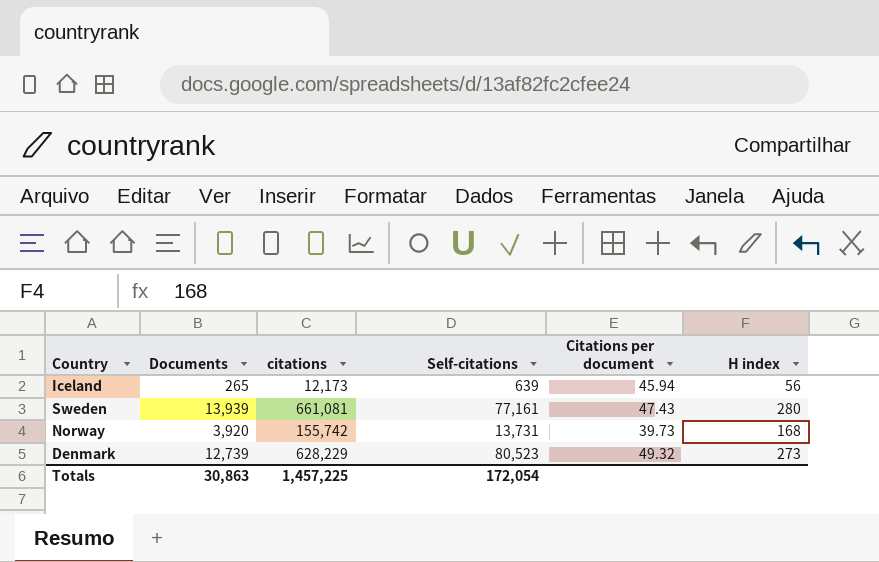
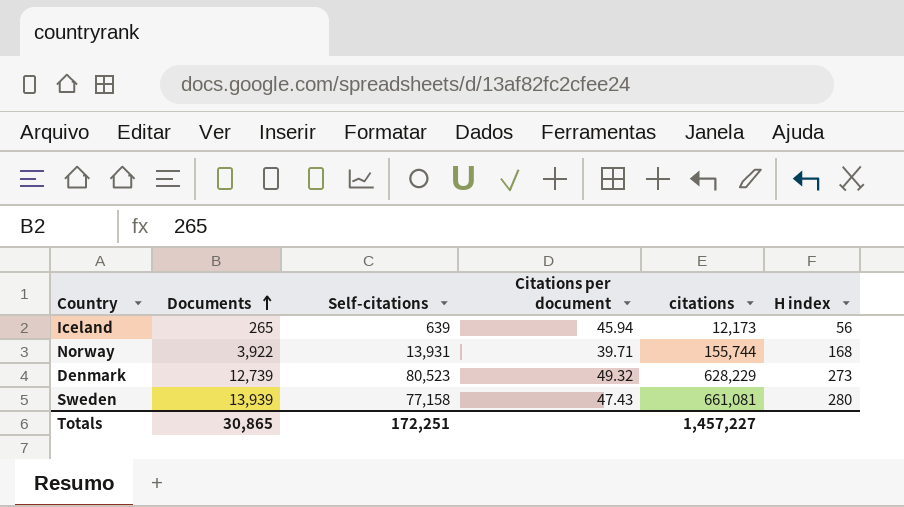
row order: none -> Documents ascending
column citations | position: 3 -> 5
Norway | Documents: 3,920 -> 3,922
Norway | Self-citations: 13,731 -> 13,931
Norway | Citations per document: 39.73 -> 39.71
Norway | citations: 155,742 -> 155,744
Sweden | Self-citations: 77,161 -> 77,158
Totals | Documents: 30,863 -> 30,865
Totals | Self-citations: 172,054 -> 172,251
Totals | citations: 1,457,225 -> 1,457,227

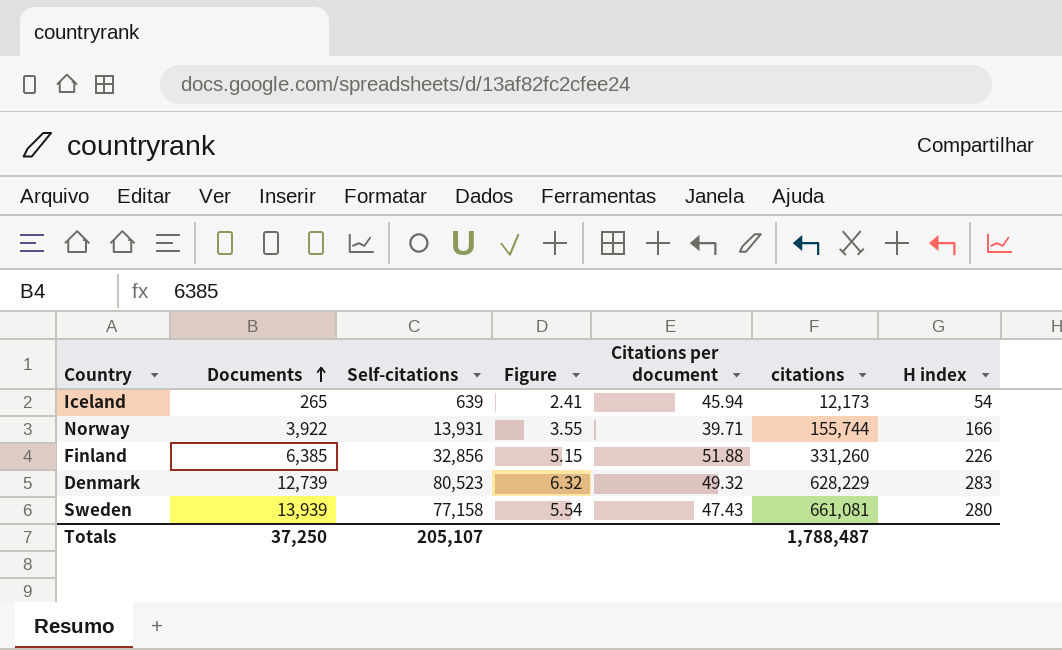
column Figure | formula: none -> [Self-citations] / [Documents]
Iceland | H index: 56 -> 54
Norway | H index: 168 -> 166
row Finland: none -> 6,385 | 32,856 | 5.15 | 51.88 | 331,260 | 226
Denmark | H index: 273 -> 283
Totals | Documents: 30,865 -> 37,250
Totals | Self-citations: 172,251 -> 205,107
Totals | citations: 1,457,227 -> 1,788,487

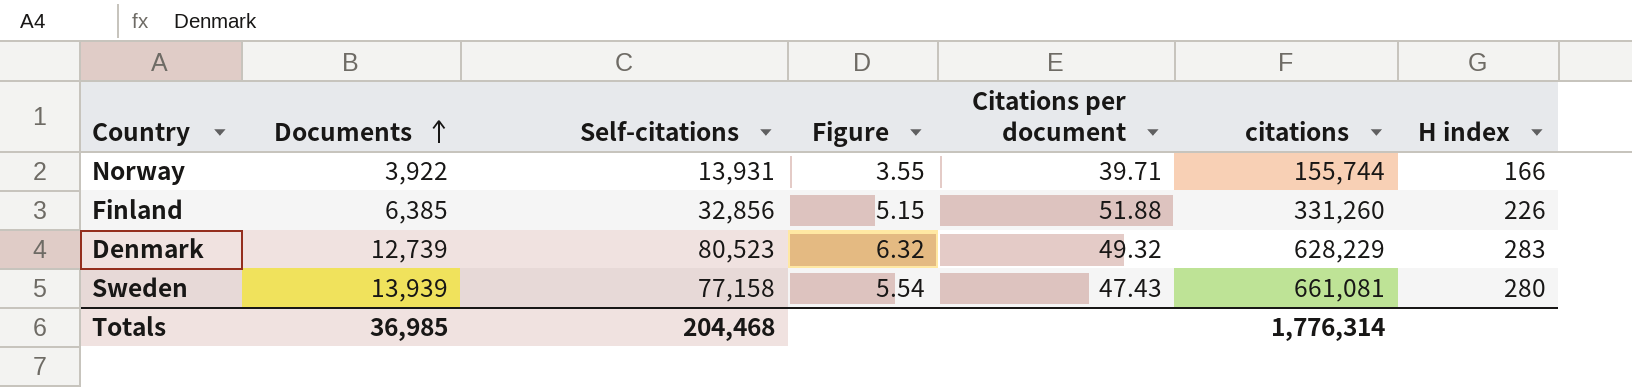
row Iceland: 265 | 639 | 2.41 | 45.94 | 12,173 | 54 -> none
Totals | Documents: 37,250 -> 36,985
Totals | Self-citations: 205,107 -> 204,468
Totals | citations: 1,788,487 -> 1,776,314

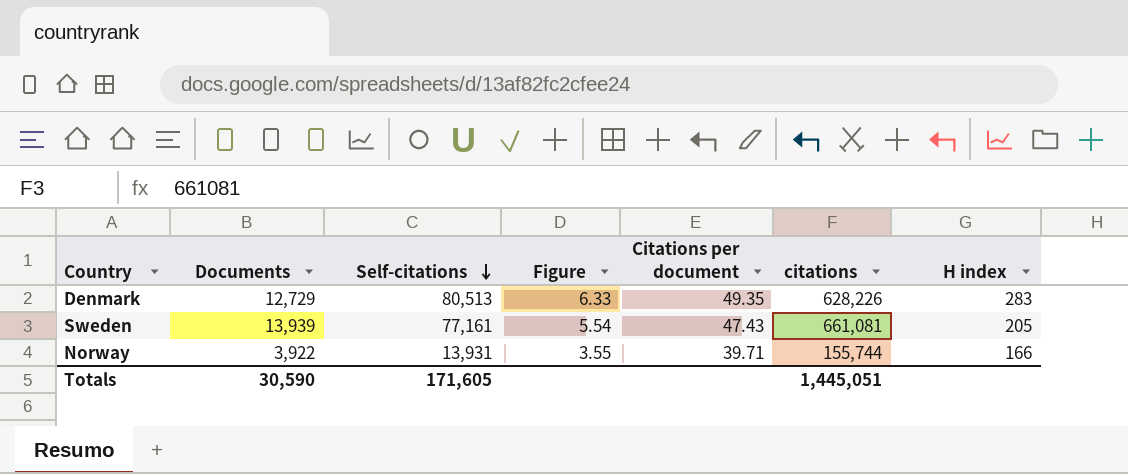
row order: Documents ascending -> Self-citations descending
row Finland: 6,385 | 32,856 | 5.15 | 51.88 | 331,260 | 226 -> none
Denmark | Documents: 12,739 -> 12,729
Denmark | Self-citations: 80,523 -> 80,513
Denmark | Figure: 6.32 -> 6.33
Denmark | Citations per document: 49.32 -> 49.35
Denmark | citations: 628,229 -> 628,226
Sweden | Self-citations: 77,158 -> 77,161
Sweden | H index: 280 -> 205
Totals | Documents: 36,985 -> 30,590
Totals | Self-citations: 204,468 -> 171,605
Totals | citations: 1,776,314 -> 1,445,051

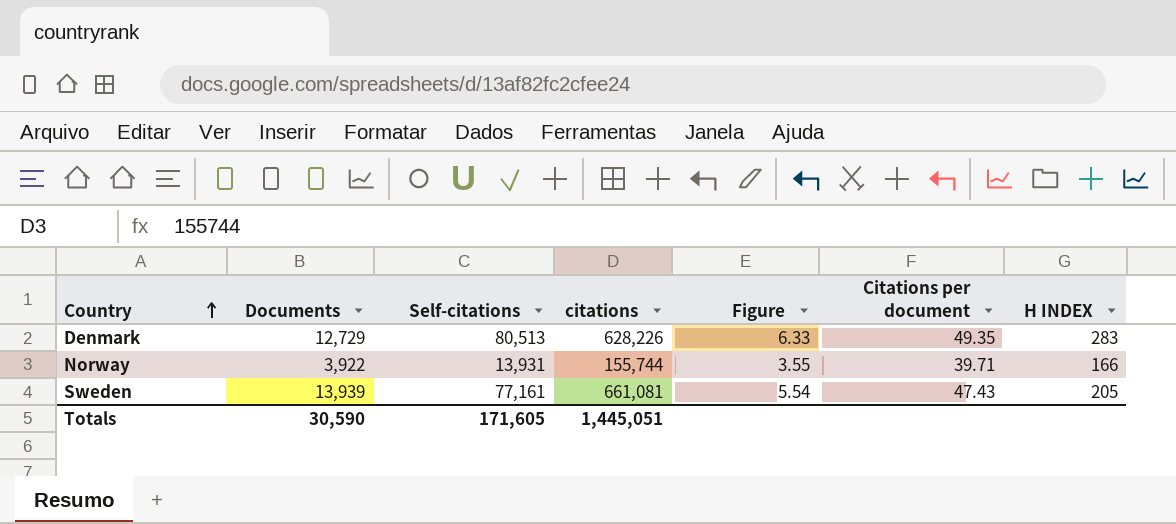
row order: Self-citations descending -> Country ascending
column citations | position: 6 -> 4
column name: H index -> H INDEX

